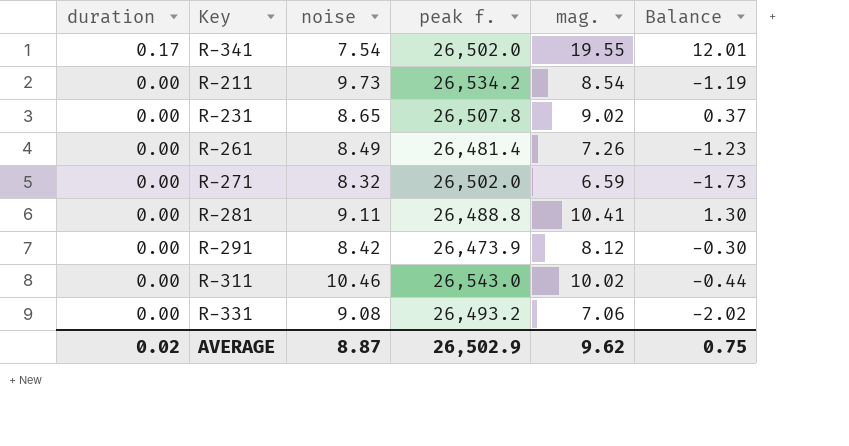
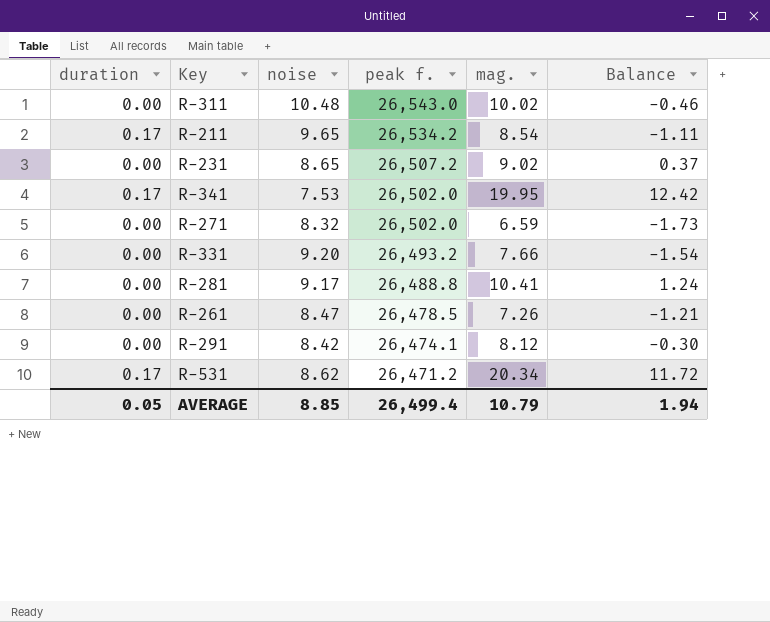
row order: duration descending -> peak f. descending
R-311 | noise: 10.46 -> 10.48
R-311 | Balance: -0.44 -> -0.46
R-211 | duration: 0.00 -> 0.17
R-211 | noise: 9.73 -> 9.65
R-211 | Balance: -1.19 -> -1.11
R-231 | peak f.: 26,507.8 -> 26,507.2
R-341 | noise: 7.54 -> 7.53
R-341 | mag.: 19.55 -> 19.95
R-341 | Balance: 12.01 -> 12.42
R-331 | noise: 9.08 -> 9.20
R-331 | mag.: 7.06 -> 7.66
R-331 | Balance: -2.02 -> -1.54
R-281 | noise: 9.11 -> 9.17
R-281 | Balance: 1.30 -> 1.24
R-261 | noise: 8.49 -> 8.47
R-261 | peak f.: 26,481.4 -> 26,478.5
R-261 | Balance: -1.23 -> -1.21
R-291 | peak f.: 26,473.9 -> 26,474.1
row R-531: none -> 0.17 | 8.62 | 26,471.2 | 20.34 | 11.72
AVERAGE | duration: 0.02 -> 0.05
AVERAGE | noise: 8.87 -> 8.85
AVERAGE | peak f.: 26,502.9 -> 26,499.4
AVERAGE | mag.: 9.62 -> 10.79
AVERAGE | Balance: 0.75 -> 1.94

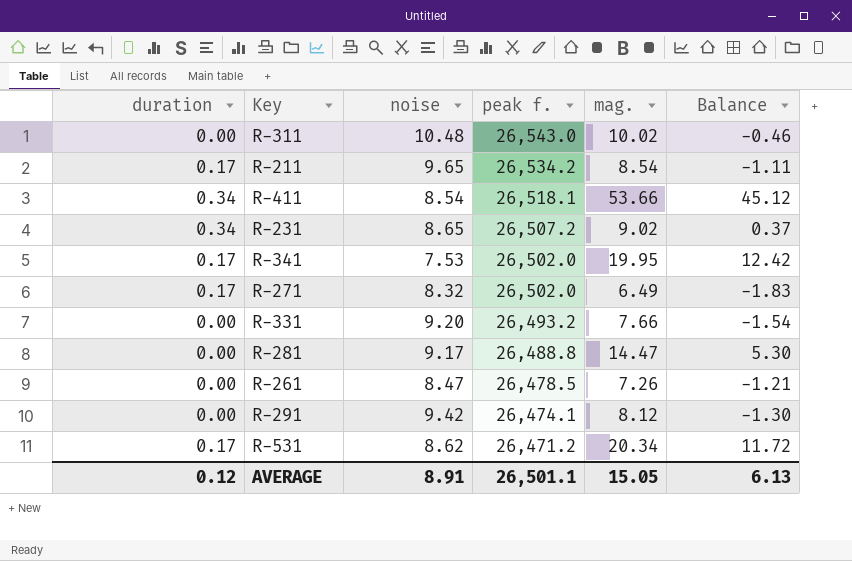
row R-411: none -> 0.34 | 8.54 | 26,518.1 | 53.66 | 45.12
R-231 | duration: 0.00 -> 0.34
R-271 | duration: 0.00 -> 0.17
R-271 | mag.: 6.59 -> 6.49
R-271 | Balance: -1.73 -> -1.83
R-281 | mag.: 10.41 -> 14.47
R-281 | Balance: 1.24 -> 5.30
R-291 | noise: 8.42 -> 9.42
R-291 | Balance: -0.30 -> -1.30
AVERAGE | duration: 0.05 -> 0.12
AVERAGE | noise: 8.85 -> 8.91
AVERAGE | peak f.: 26,499.4 -> 26,501.1
AVERAGE | mag.: 10.79 -> 15.05
AVERAGE | Balance: 1.94 -> 6.13

